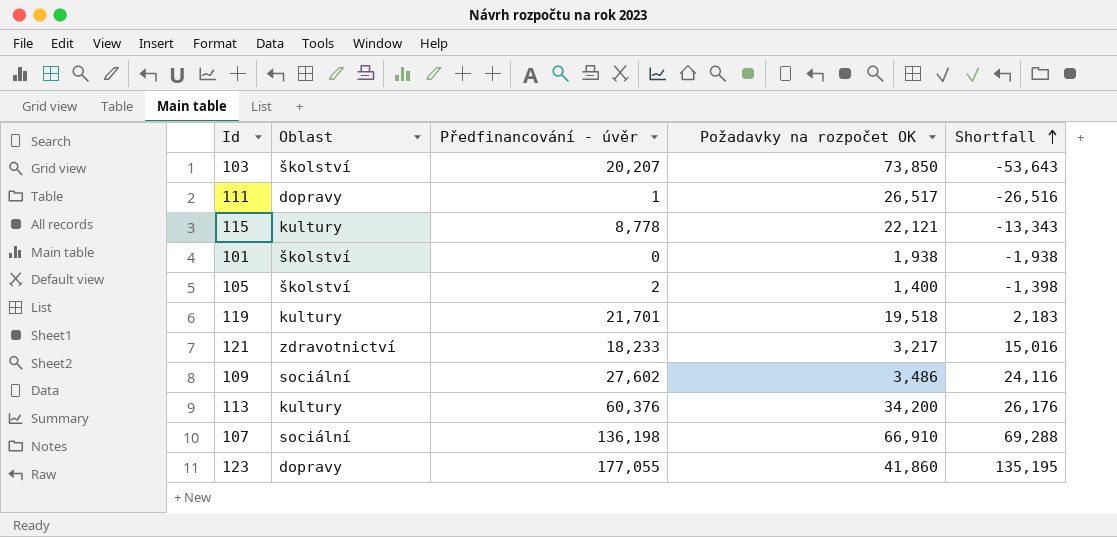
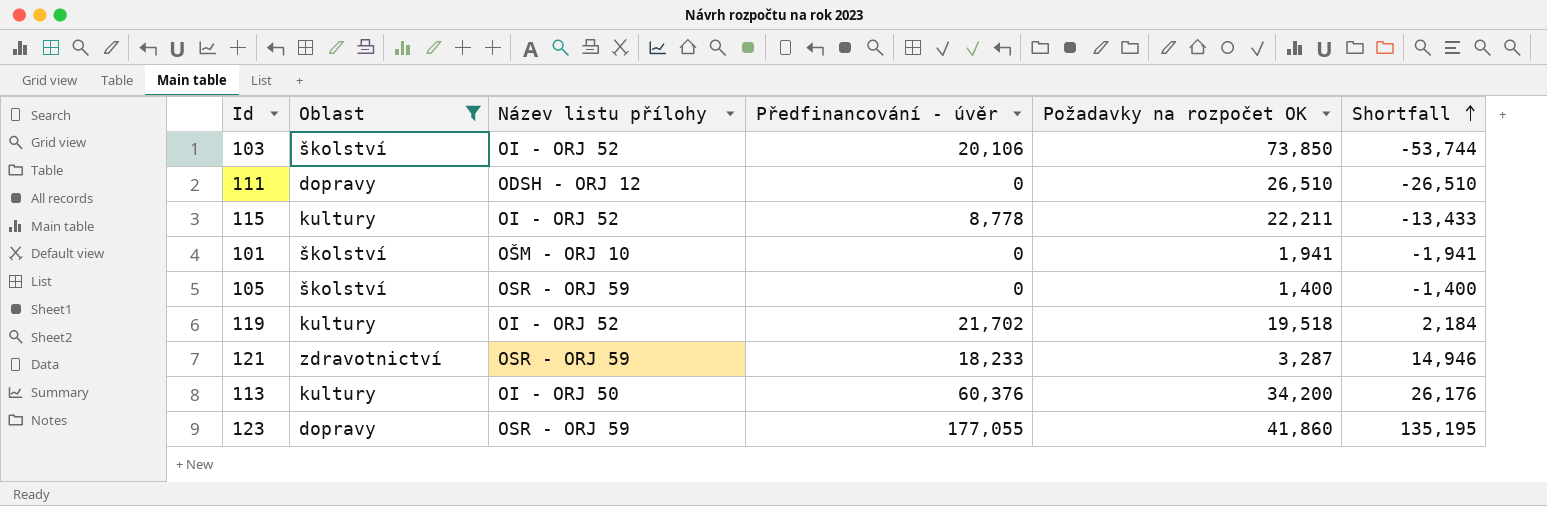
filter: none -> Oblast != sociální
column Název listu přílohy | position: none -> 3
103 | Předfinancování - úvěr: 20,207 -> 20,106
103 | Shortfall: -53,643 -> -53,744
111 | Předfinancování - úvěr: 1 -> 0
111 | Požadavky na rozpočet OK: 26,517 -> 26,510
111 | Shortfall: -26,516 -> -26,510
115 | Požadavky na rozpočet OK: 22,121 -> 22,211
115 | Shortfall: -13,343 -> -13,433
101 | Požadavky na rozpočet OK: 1,938 -> 1,941
101 | Shortfall: -1,938 -> -1,941
105 | Předfinancování - úvěr: 2 -> 0
105 | Shortfall: -1,398 -> -1,400
119 | Předfinancování - úvěr: 21,701 -> 21,702
119 | Shortfall: 2,183 -> 2,184
121 | Požadavky na rozpočet OK: 3,217 -> 3,287
121 | Shortfall: 15,016 -> 14,946

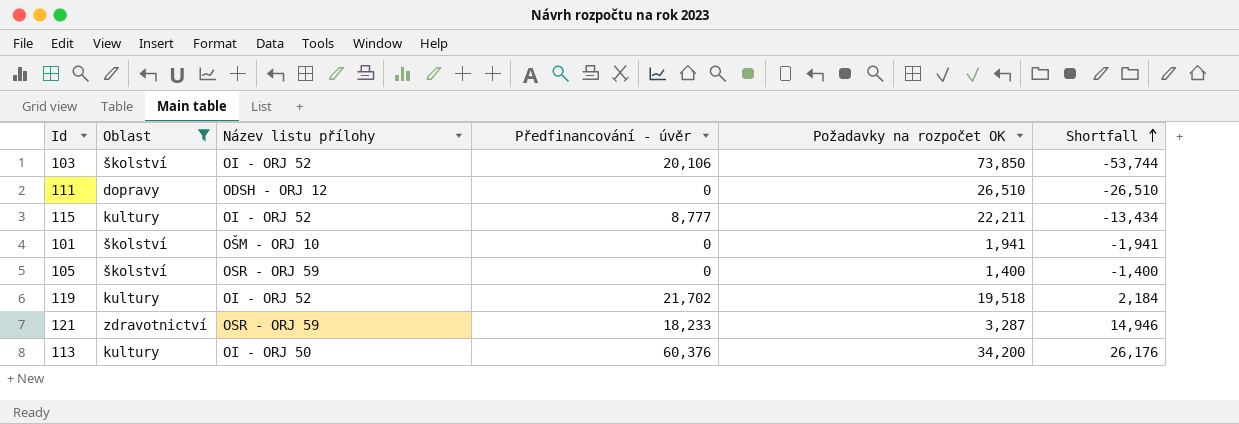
row 123: dopravy | OSR - ORJ 59 | 177,055 | 41,860 | 135,195 -> none
115 | Předfinancování - úvěr: 8,778 -> 8,777
115 | Shortfall: -13,433 -> -13,434

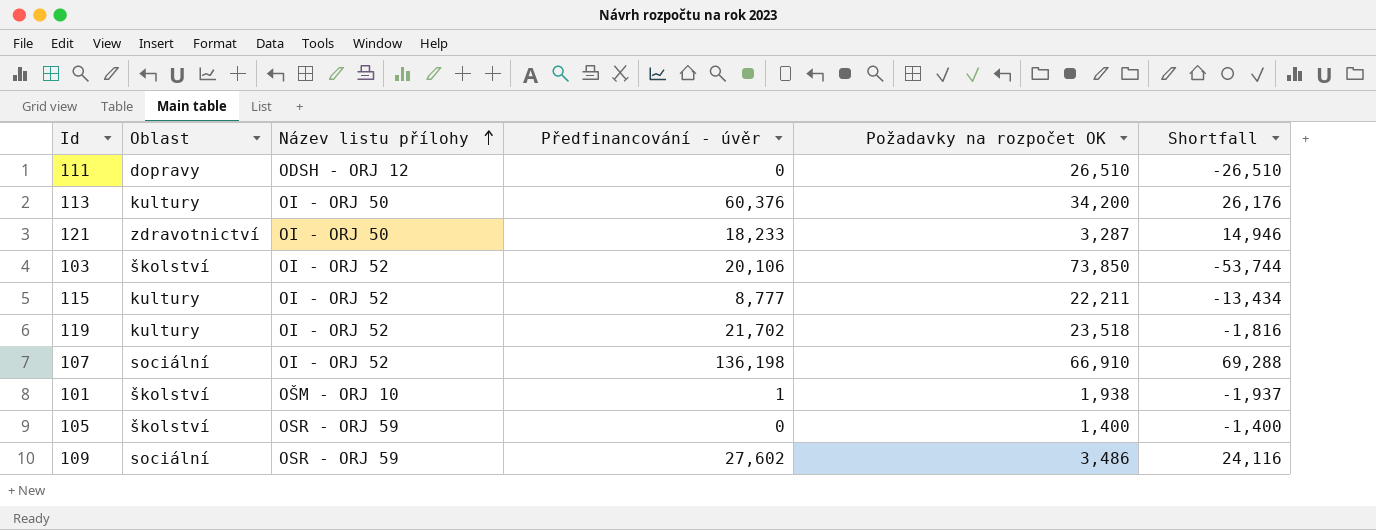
filter: Oblast != sociální -> none
row order: Shortfall ascending -> Název listu přílohy ascending
121 | Název listu přílohy: OSR - ORJ 59 -> OI - ORJ 50
119 | Požadavky na rozpočet OK: 19,518 -> 23,518
119 | Shortfall: 2,184 -> -1,816
101 | Předfinancování - úvěr: 0 -> 1
101 | Požadavky na rozpočet OK: 1,941 -> 1,938
101 | Shortfall: -1,941 -> -1,937

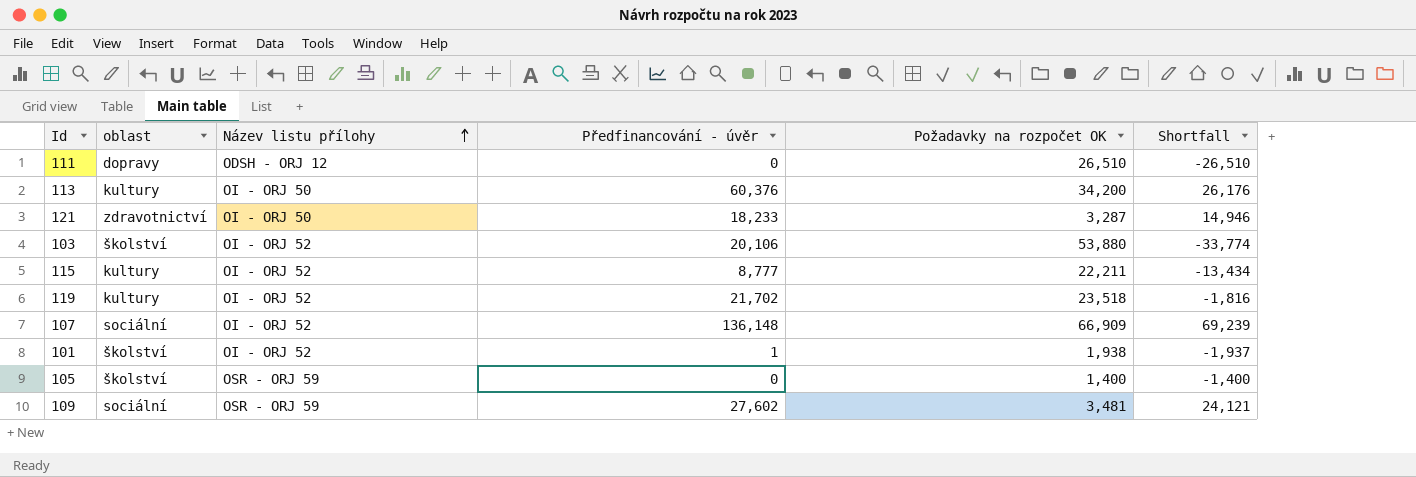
column name: Oblast -> oblast
103 | Požadavky na rozpočet OK: 73,850 -> 53,880
103 | Shortfall: -53,744 -> -33,774
107 | Předfinancování - úvěr: 136,198 -> 136,148
107 | Požadavky na rozpočet OK: 66,910 -> 66,909
107 | Shortfall: 69,288 -> 69,239
101 | Název listu přílohy: OŠM - ORJ 10 -> OI - ORJ 52
109 | Požadavky na rozpočet OK: 3,486 -> 3,481
109 | Shortfall: 24,116 -> 24,121

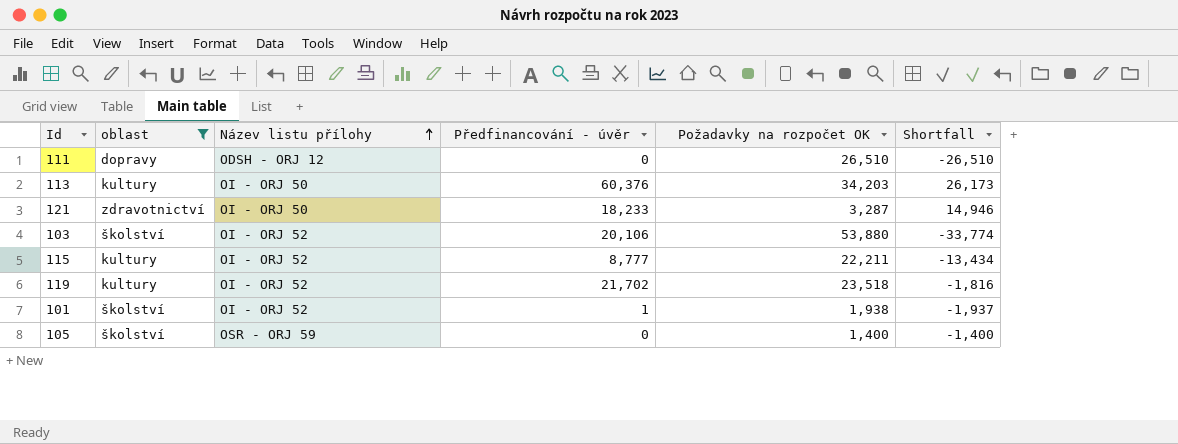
filter: none -> oblast != sociální
113 | Požadavky na rozpočet OK: 34,200 -> 34,203
113 | Shortfall: 26,176 -> 26,173

